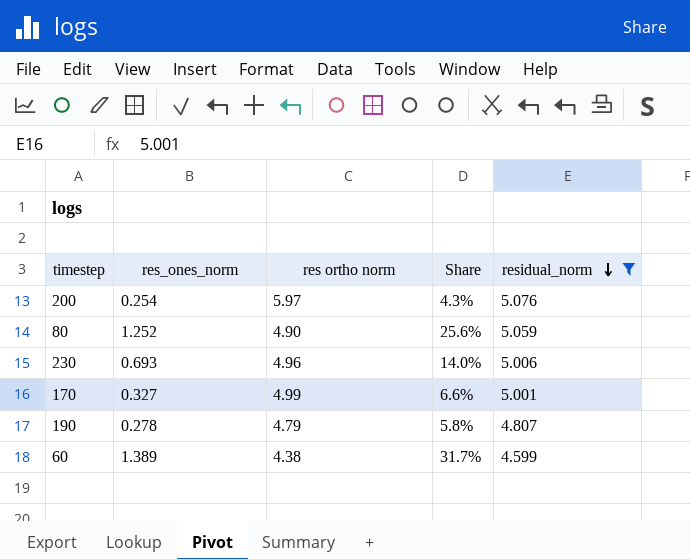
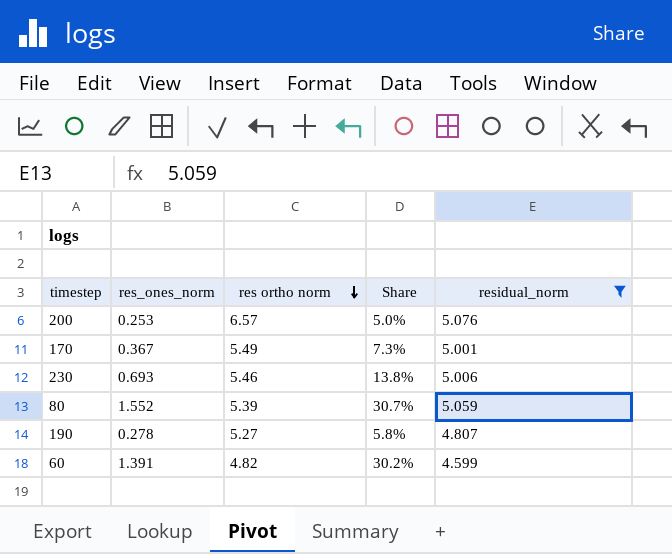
row order: residual_norm descending -> res ortho norm descending
column Share | formula: [res_ones_norm] / [res ortho norm] -> [res_ones_norm] / [residual_norm]
200 | res_ones_norm: 0.254 -> 0.253
200 | res ortho norm: 5.97 -> 6.57
170 | res_ones_norm: 0.327 -> 0.367
170 | res ortho norm: 4.99 -> 5.49
230 | res ortho norm: 4.96 -> 5.46
80 | res_ones_norm: 1.252 -> 1.552
80 | res ortho norm: 4.90 -> 5.39
190 | res ortho norm: 4.79 -> 5.27
60 | res_ones_norm: 1.389 -> 1.391
60 | res ortho norm: 4.38 -> 4.82

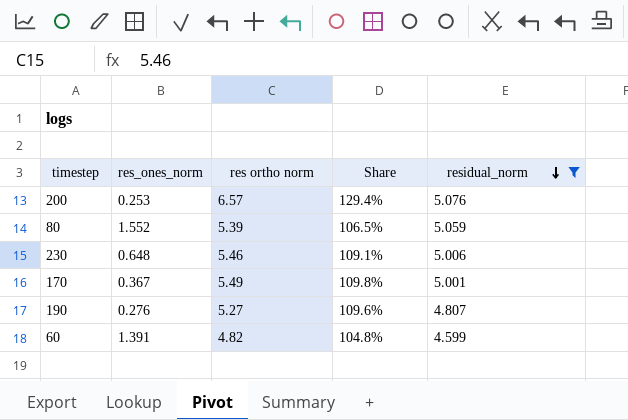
row order: res ortho norm descending -> residual_norm descending
column Share | formula: [res_ones_norm] / [residual_norm] -> [res ortho norm] / [residual_norm]
230 | res_ones_norm: 0.693 -> 0.648
190 | res_ones_norm: 0.278 -> 0.276

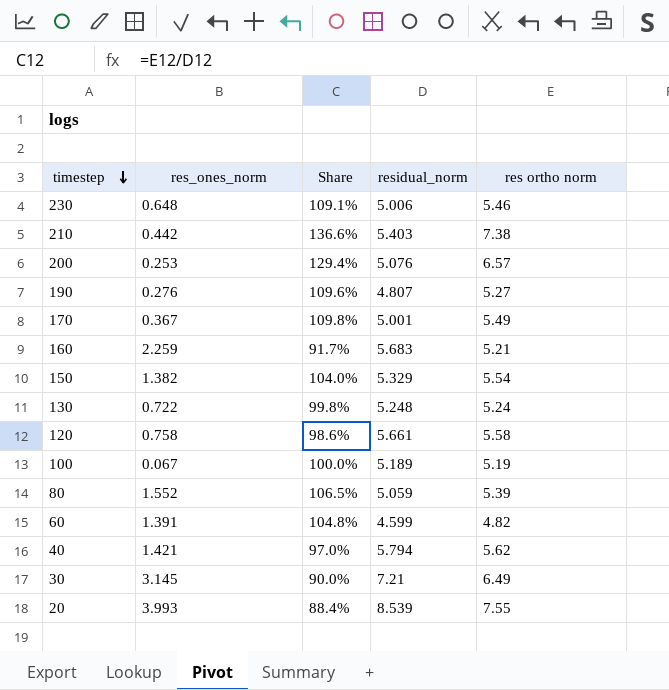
filter: residual_norm <= 5.076 -> none
row order: residual_norm descending -> timestep descending
column res ortho norm | position: 3 -> 5

